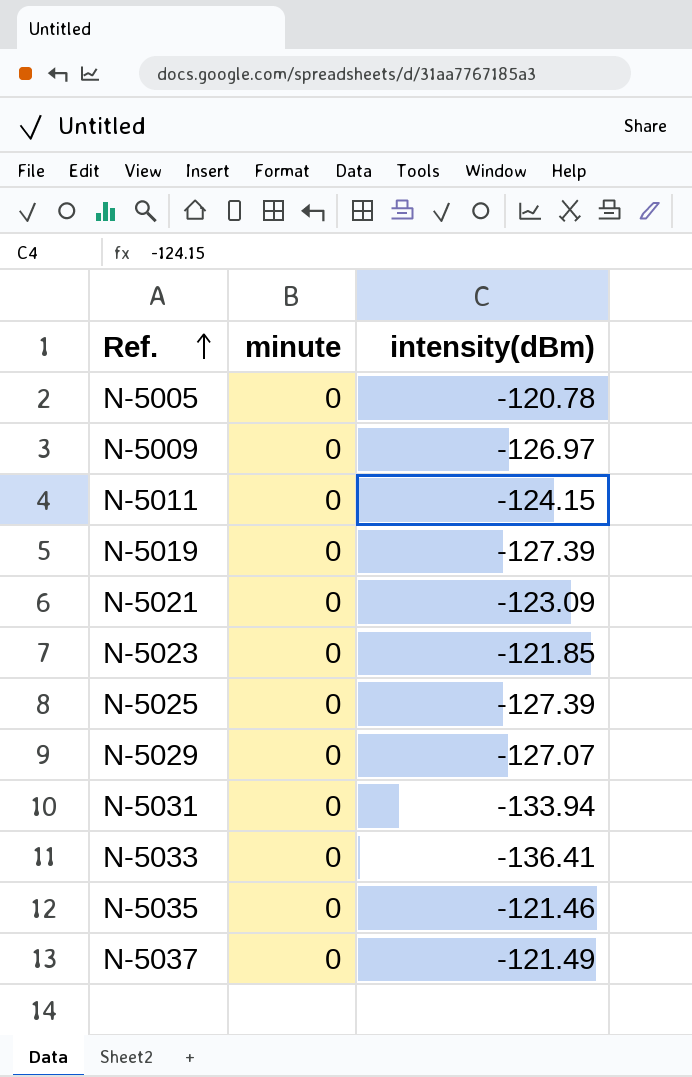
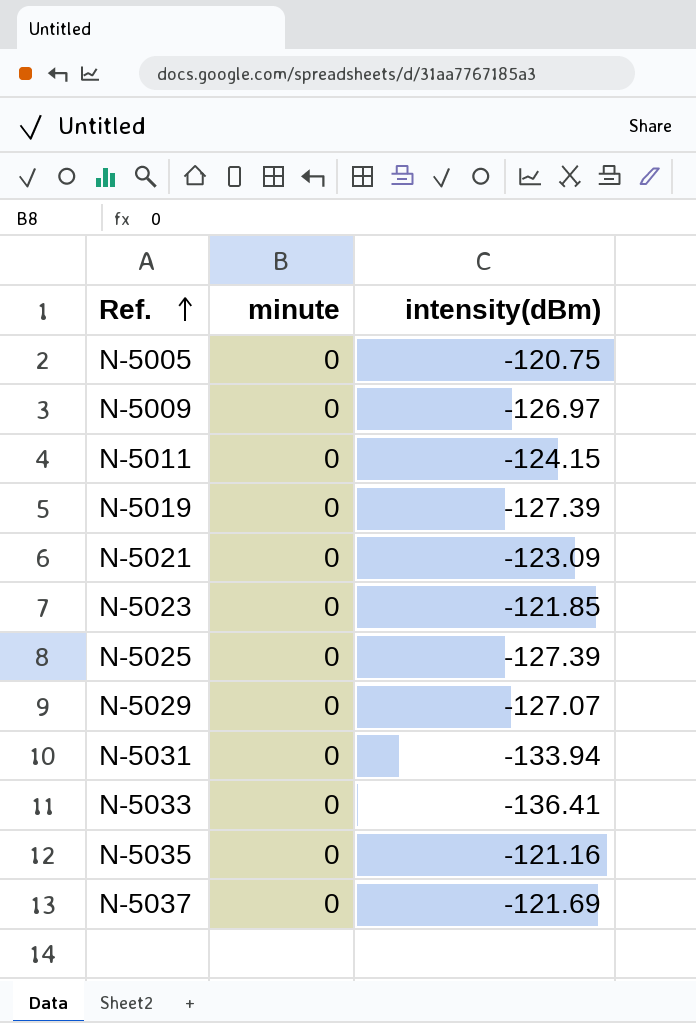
N-5005 | intensity(dBm): -120.78 -> -120.75
N-5035 | intensity(dBm): -121.46 -> -121.16
N-5037 | intensity(dBm): -121.49 -> -121.69

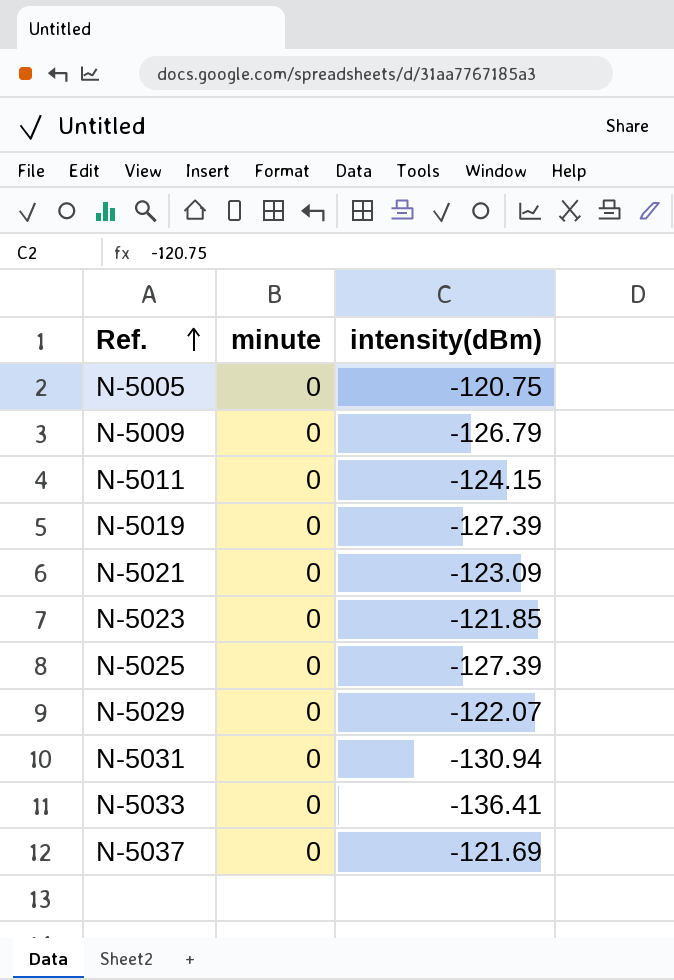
row N-5035: 0 | -121.16 -> none
N-5009 | intensity(dBm): -126.97 -> -126.79
N-5029 | intensity(dBm): -127.07 -> -122.07
N-5031 | intensity(dBm): -133.94 -> -130.94

